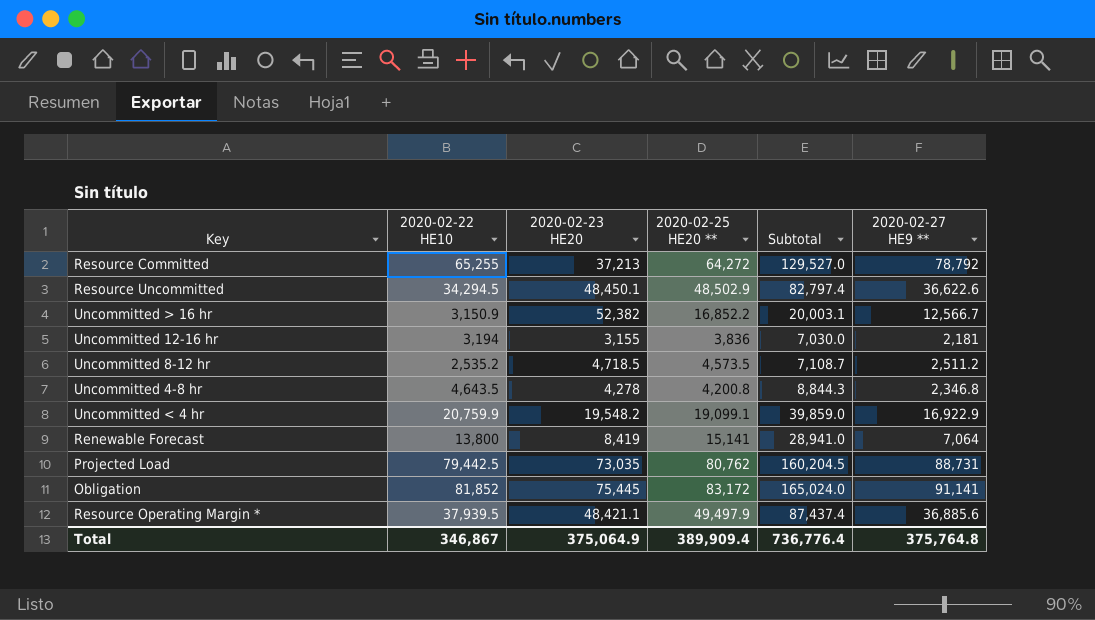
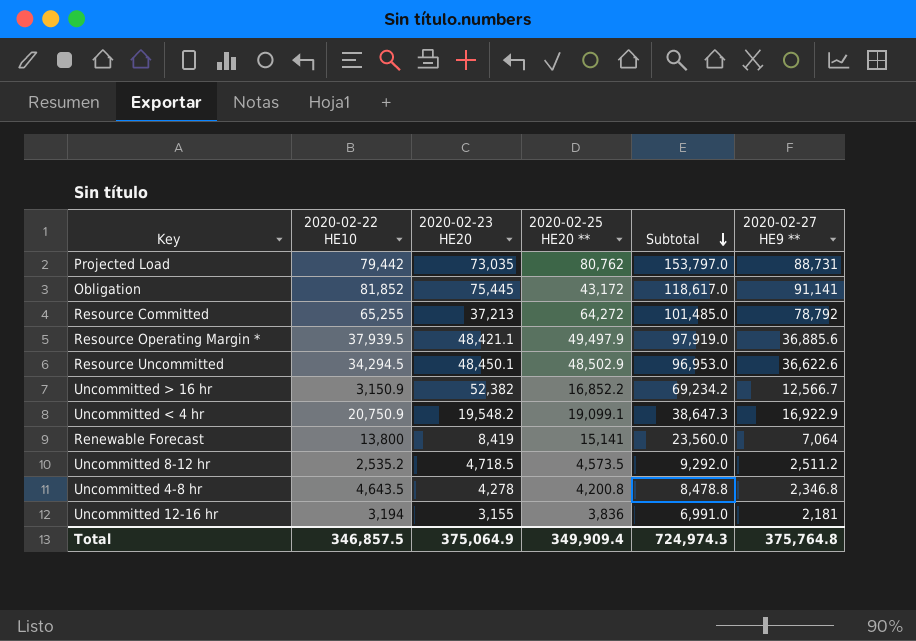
row order: none -> Subtotal descending
column Subtotal | formula: [2020-02-22 HE10] + [2020-02-25 HE20 **] -> [2020-02-23 HE20] + [2020-02-25 HE20 **]
Projected Load | 2020-02-22 HE10: 79,442.5 -> 79,442
Obligation | 2020-02-25 HE20 **: 83,172 -> 43,172
Uncommitted < 4 hr | 2020-02-22 HE10: 20,759.9 -> 20,750.9
Total | 2020-02-22 HE10: 346,867 -> 346,857.5
Total | 2020-02-25 HE20 **: 389,909.4 -> 349,909.4
Total | Subtotal: 736,776.4 -> 724,974.3

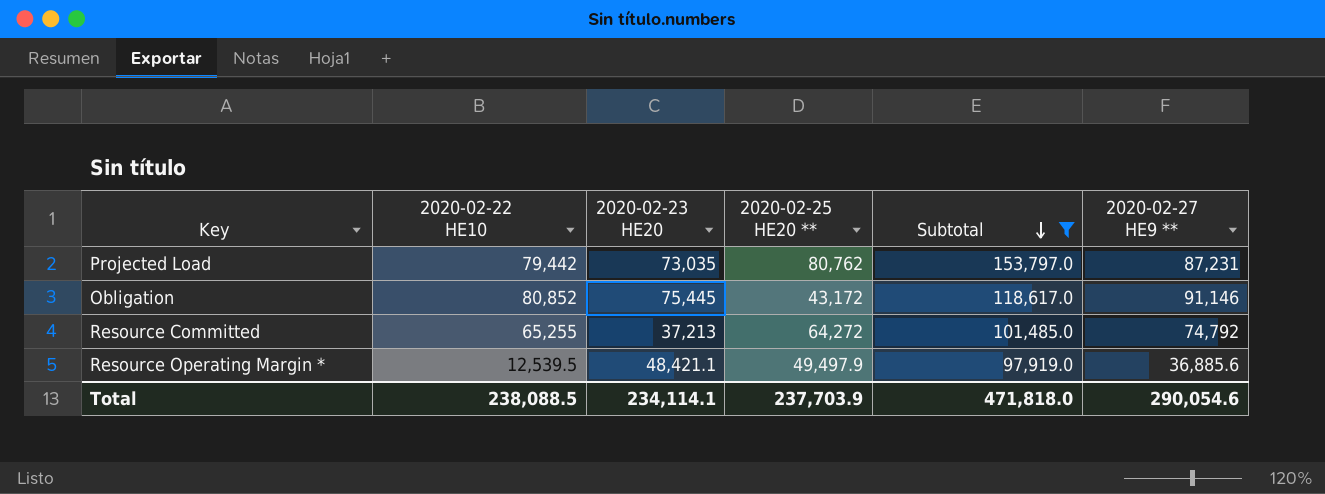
filter: none -> Subtotal >= 97,919.0
Projected Load | 2020-02-27 HE9 **: 88,731 -> 87,231
Obligation | 2020-02-22 HE10: 81,852 -> 80,852
Obligation | 2020-02-27 HE9 **: 91,141 -> 91,146
Resource Committed | 2020-02-27 HE9 **: 78,792 -> 74,792
Resource Operating Margin * | 2020-02-22 HE10: 37,939.5 -> 12,539.5
Total | 2020-02-22 HE10: 346,857.5 -> 238,088.5
Total | 2020-02-23 HE20: 375,064.9 -> 234,114.1
Total | 2020-02-25 HE20 **: 349,909.4 -> 237,703.9
Total | Subtotal: 724,974.3 -> 471,818.0
Total | 2020-02-27 HE9 **: 375,764.8 -> 290,054.6

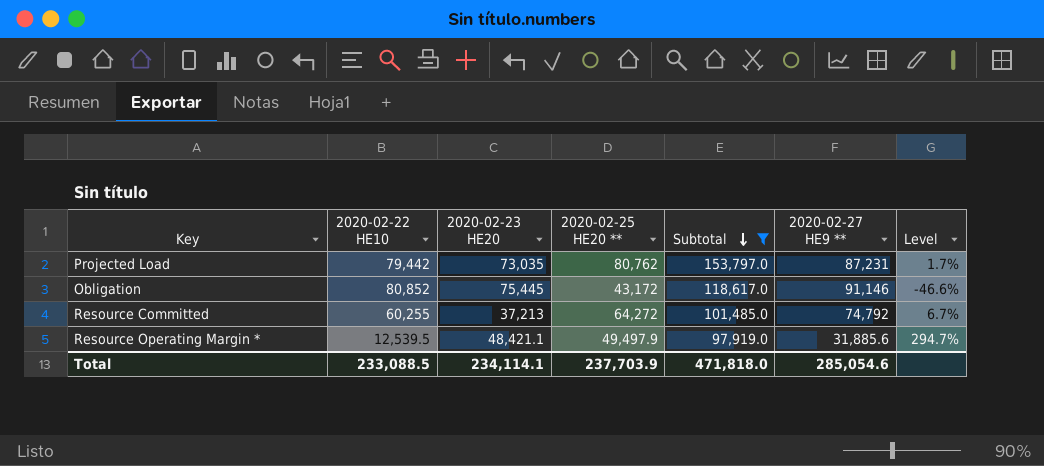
column Level | formula: none -> ([2020-02-25 HE20 **] - [2020-02-22 HE10]) / [2020-02-22 HE10]
Resource Committed | 2020-02-22 HE10: 65,255 -> 60,255
Resource Operating Margin * | 2020-02-27 HE9 **: 36,885.6 -> 31,885.6
Total | 2020-02-22 HE10: 238,088.5 -> 233,088.5
Total | 2020-02-27 HE9 **: 290,054.6 -> 285,054.6

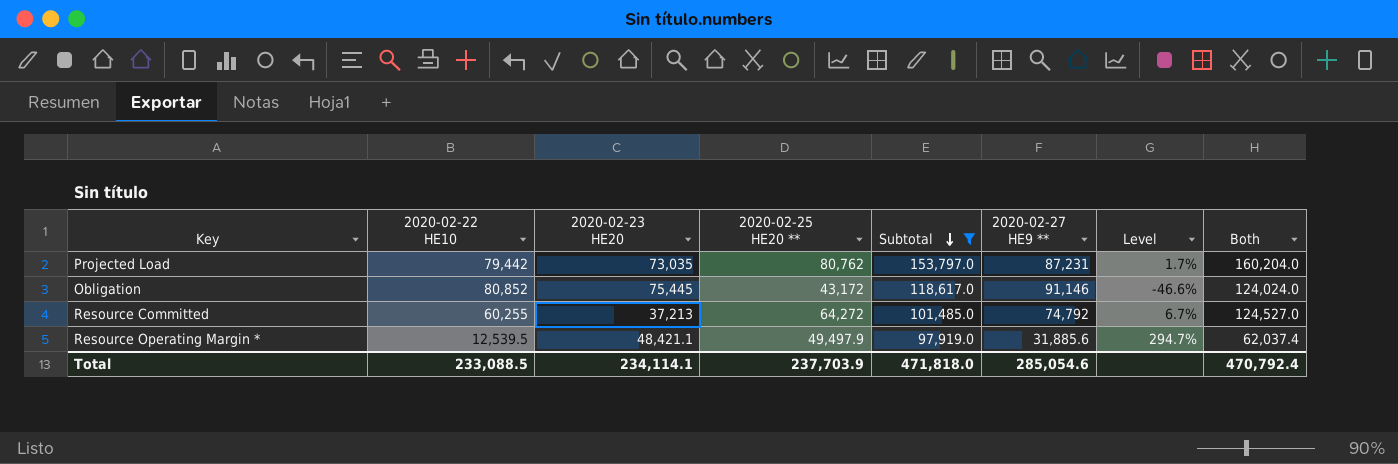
column Both | formula: none -> [2020-02-22 HE10] + [2020-02-25 HE20 **]

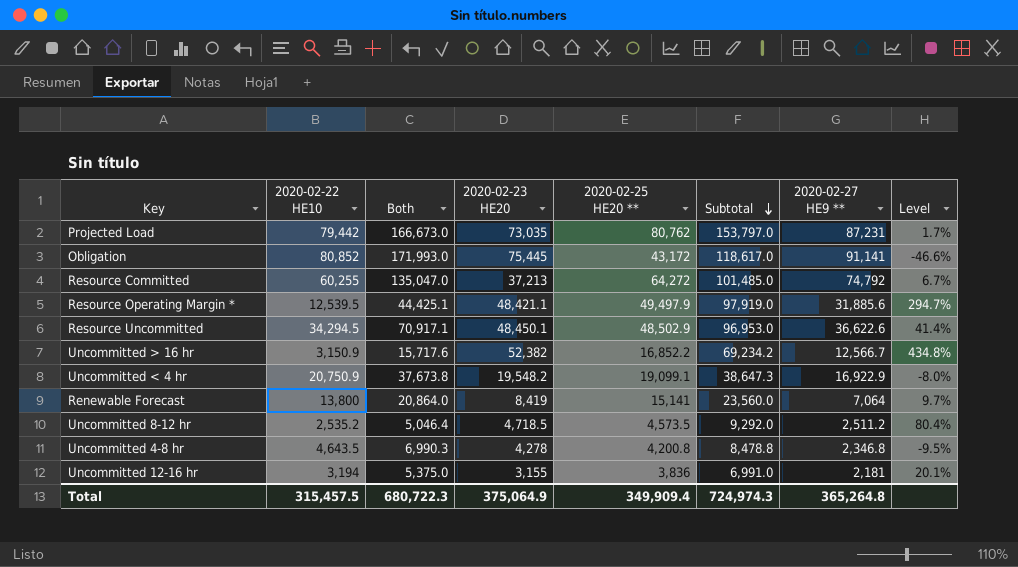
filter: Subtotal >= 97,919.0 -> none
column Both | formula: [2020-02-22 HE10] + [2020-02-25 HE20 **] -> [2020-02-22 HE10] + [2020-02-27 HE9 **]
column Both | position: 8 -> 3
Obligation | 2020-02-27 HE9 **: 91,146 -> 91,141
Total | 2020-02-22 HE10: 233,088.5 -> 315,457.5
Total | Both: 470,792.4 -> 680,722.3
Total | 2020-02-23 HE20: 234,114.1 -> 375,064.9
Total | 2020-02-25 HE20 **: 237,703.9 -> 349,909.4
Total | Subtotal: 471,818.0 -> 724,974.3
Total | 2020-02-27 HE9 **: 285,054.6 -> 365,264.8

